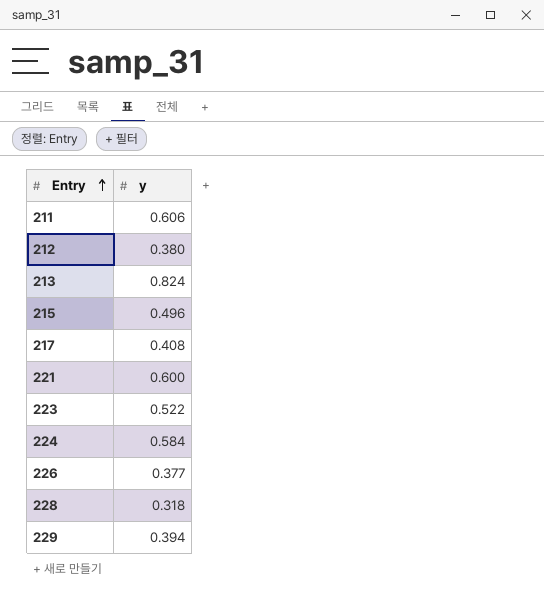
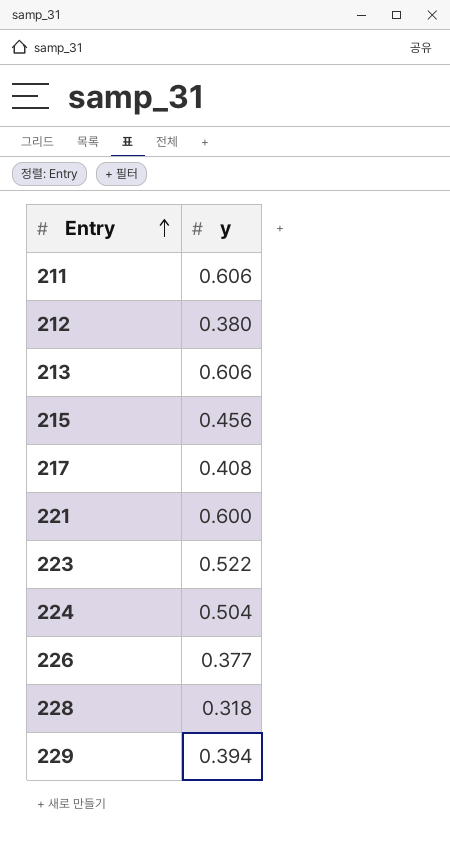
213 | y: 0.824 -> 0.606
215 | y: 0.496 -> 0.456
224 | y: 0.584 -> 0.504

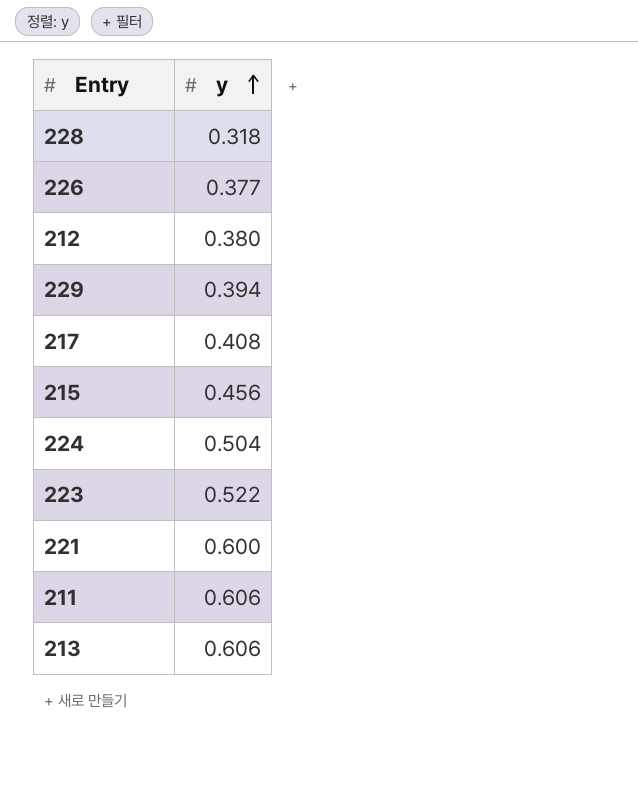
row order: Entry ascending -> y ascending

